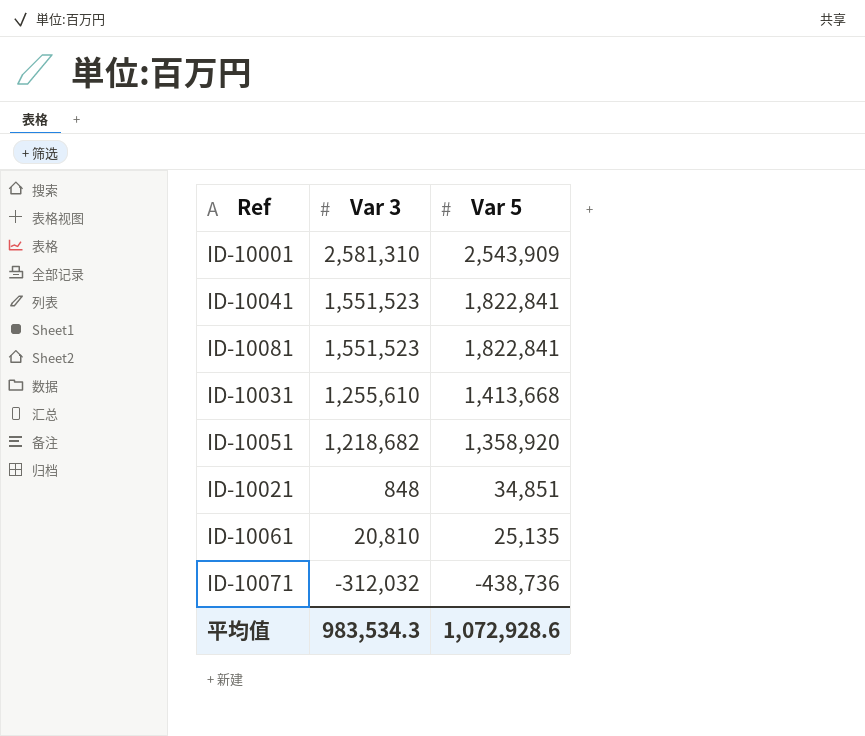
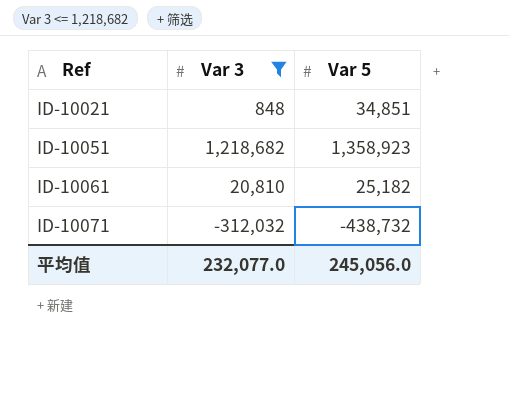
filter: none -> Var 3 <= 1,218,682
row order: Var 5 descending -> Ref ascending
ID-10051 | Var 5: 1,358,920 -> 1,358,923
ID-10061 | Var 5: 25,135 -> 25,182
ID-10071 | Var 5: -438,736 -> -438,732
平均值 | Var 3: 983,534.3 -> 232,077.0
平均值 | Var 5: 1,072,928.6 -> 245,056.0

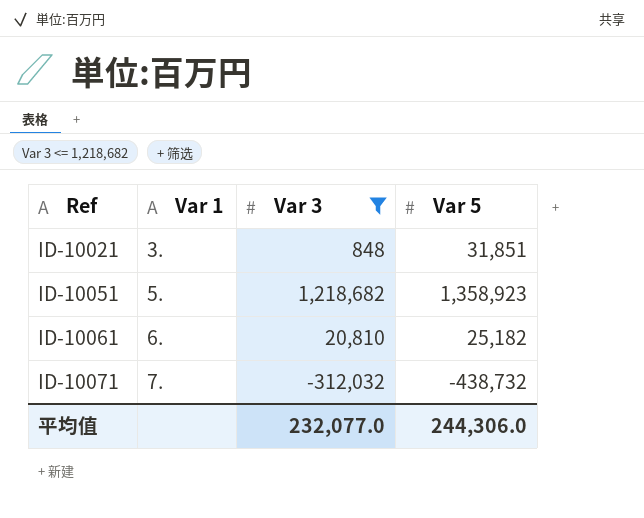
column Var 1 | position: none -> 2
ID-10021 | Var 5: 34,851 -> 31,851
平均值 | Var 5: 245,056.0 -> 244,306.0

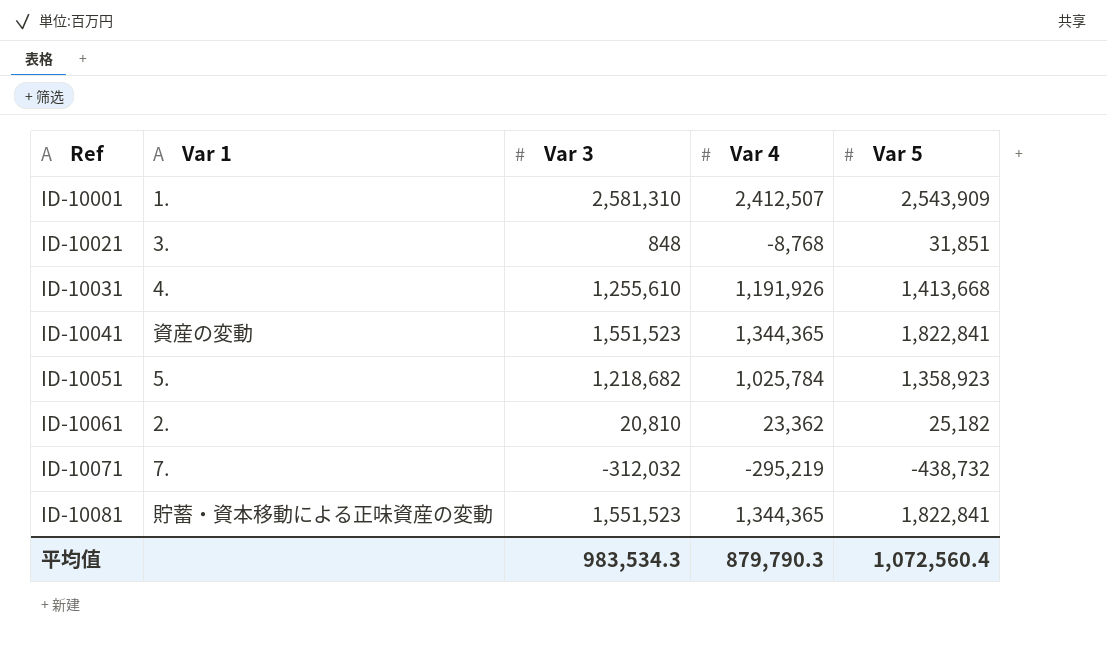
filter: Var 3 <= 1,218,682 -> none
column Var 4 | position: none -> 4
ID-10061 | Var 1: 6. -> 2.
平均值 | Var 3: 232,077.0 -> 983,534.3
平均值 | Var 5: 244,306.0 -> 1,072,560.4

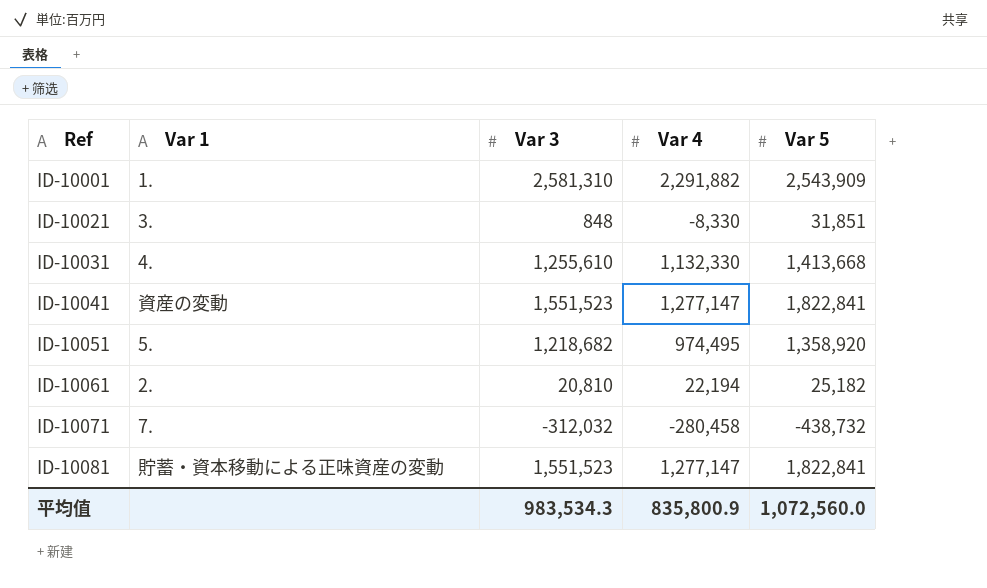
ID-10001 | Var 4: 2,412,507 -> 2,291,882
ID-10021 | Var 4: -8,768 -> -8,330
ID-10031 | Var 4: 1,191,926 -> 1,132,330
ID-10041 | Var 4: 1,344,365 -> 1,277,147
ID-10051 | Var 4: 1,025,784 -> 974,495
ID-10051 | Var 5: 1,358,923 -> 1,358,920
ID-10061 | Var 4: 23,362 -> 22,194
ID-10071 | Var 4: -295,219 -> -280,458
ID-10081 | Var 4: 1,344,365 -> 1,277,147
平均值 | Var 4: 879,790.3 -> 835,800.9
平均值 | Var 5: 1,072,560.4 -> 1,072,560.0

